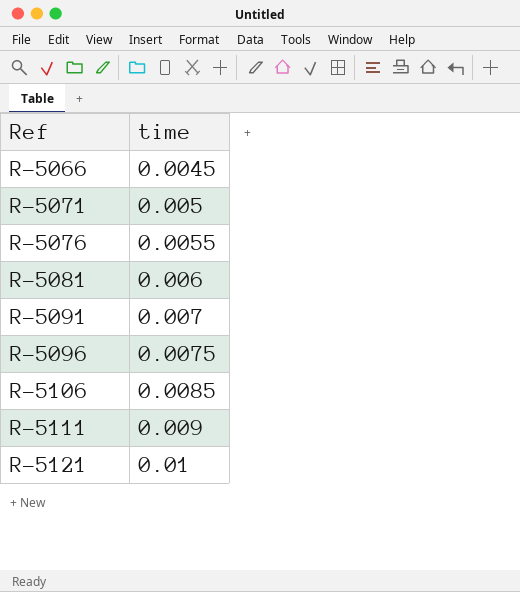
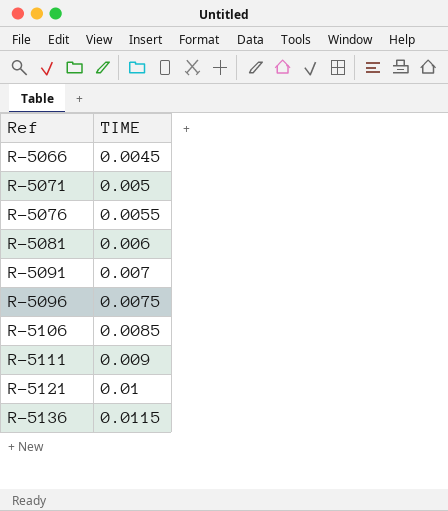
column name: time -> TIME
row R-5136: none -> 0.0115

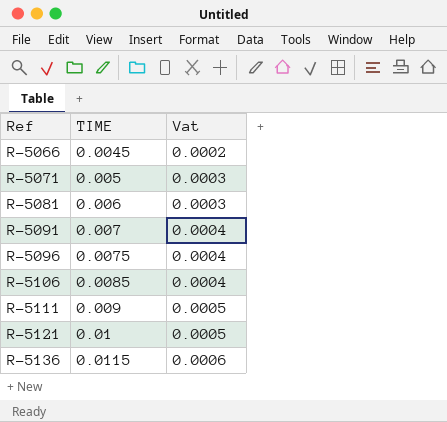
column Vat | formula: none -> [TIME] * 0.05
row R-5076: 0.0055 -> none

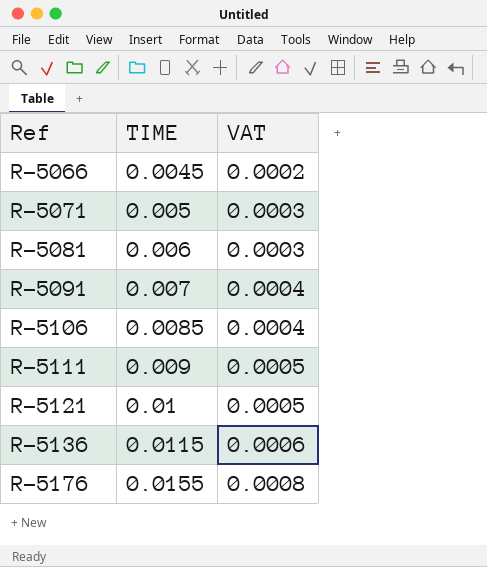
column name: Vat -> VAT
row R-5096: 0.0075 | 0.0004 -> none
row R-5176: none -> 0.0155 | 0.0008

